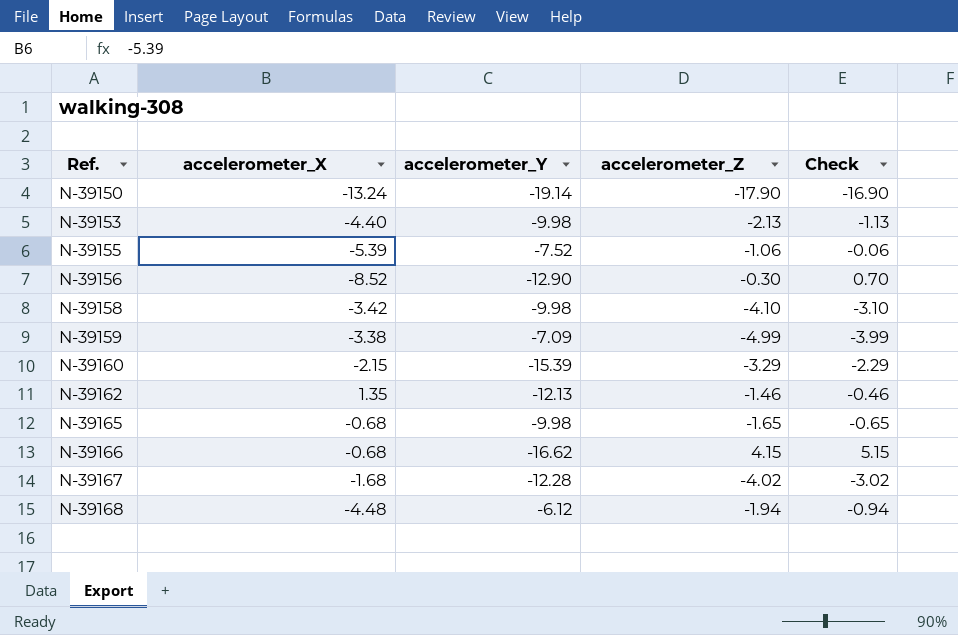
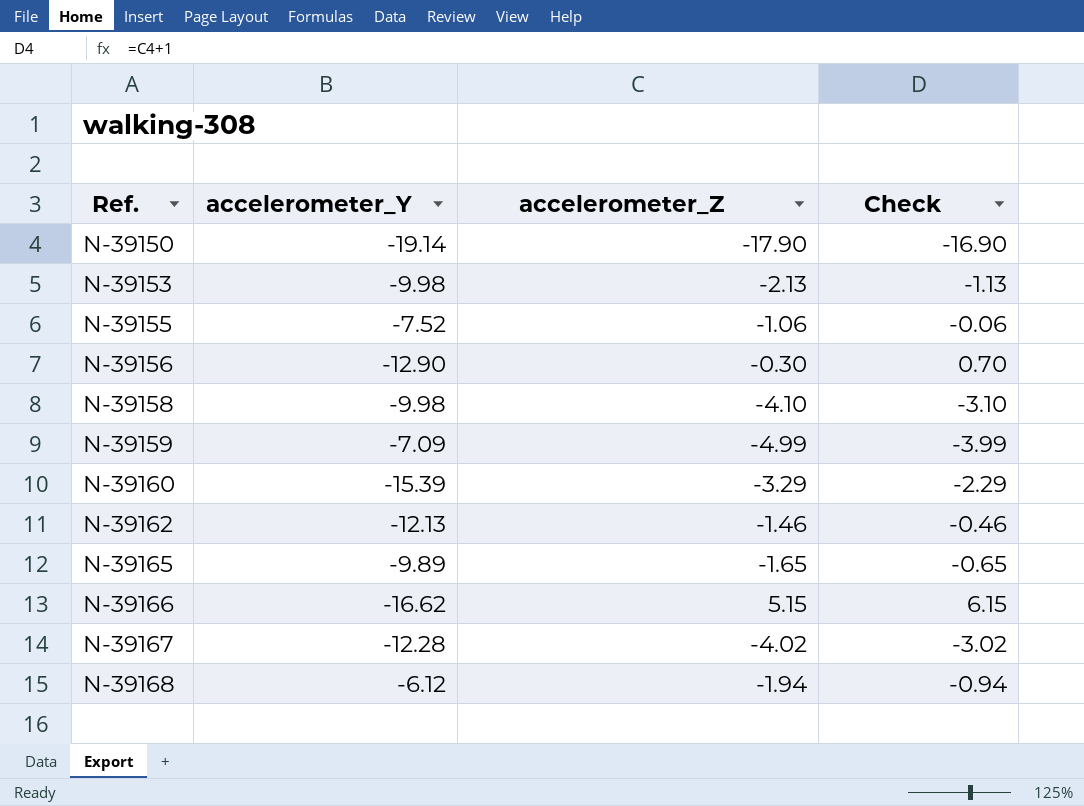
column accelerometer_X | position: 2 -> none
N-39165 | accelerometer_Y: -9.98 -> -9.89
N-39166 | accelerometer_Z: 4.15 -> 5.15
N-39166 | Check: 5.15 -> 6.15

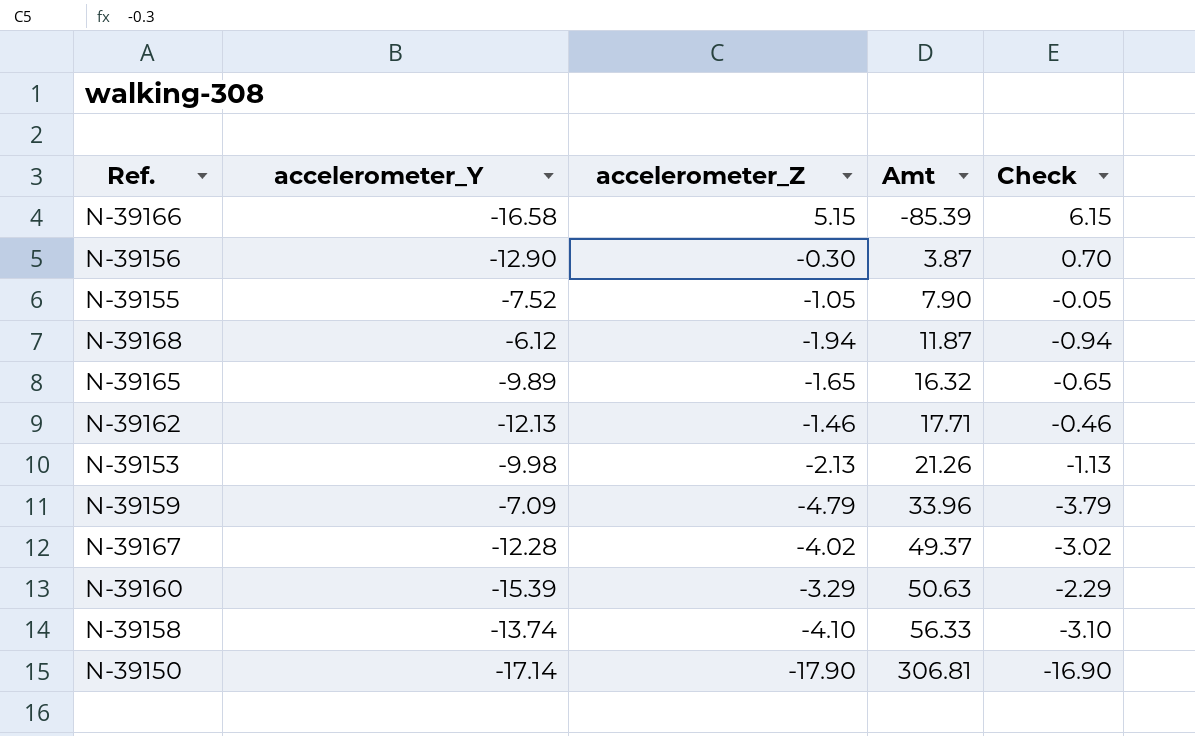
row order: Ref. ascending -> Amt ascending
column Amt | formula: none -> [accelerometer_Y] * [accelerometer_Z]
N-39166 | accelerometer_Y: -16.62 -> -16.58
N-39155 | accelerometer_Z: -1.06 -> -1.05
N-39155 | Check: -0.06 -> -0.05
N-39159 | accelerometer_Z: -4.99 -> -4.79
N-39159 | Check: -3.99 -> -3.79
N-39158 | accelerometer_Y: -9.98 -> -13.74
N-39150 | accelerometer_Y: -19.14 -> -17.14

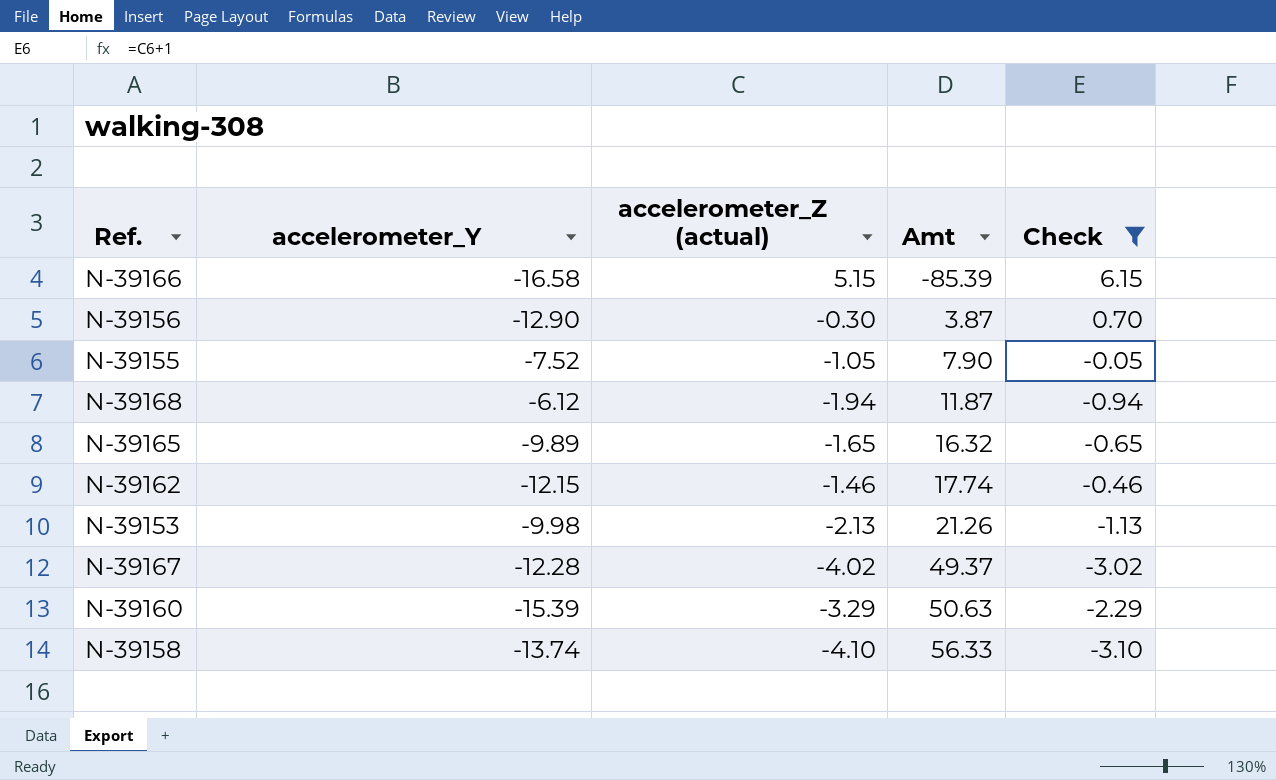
filter: none -> Check >= -3.10
column name: accelerometer_Z -> accelerometer_Z (actual)
N-39162 | accelerometer_Y: -12.13 -> -12.15
N-39162 | Amt: 17.71 -> 17.74

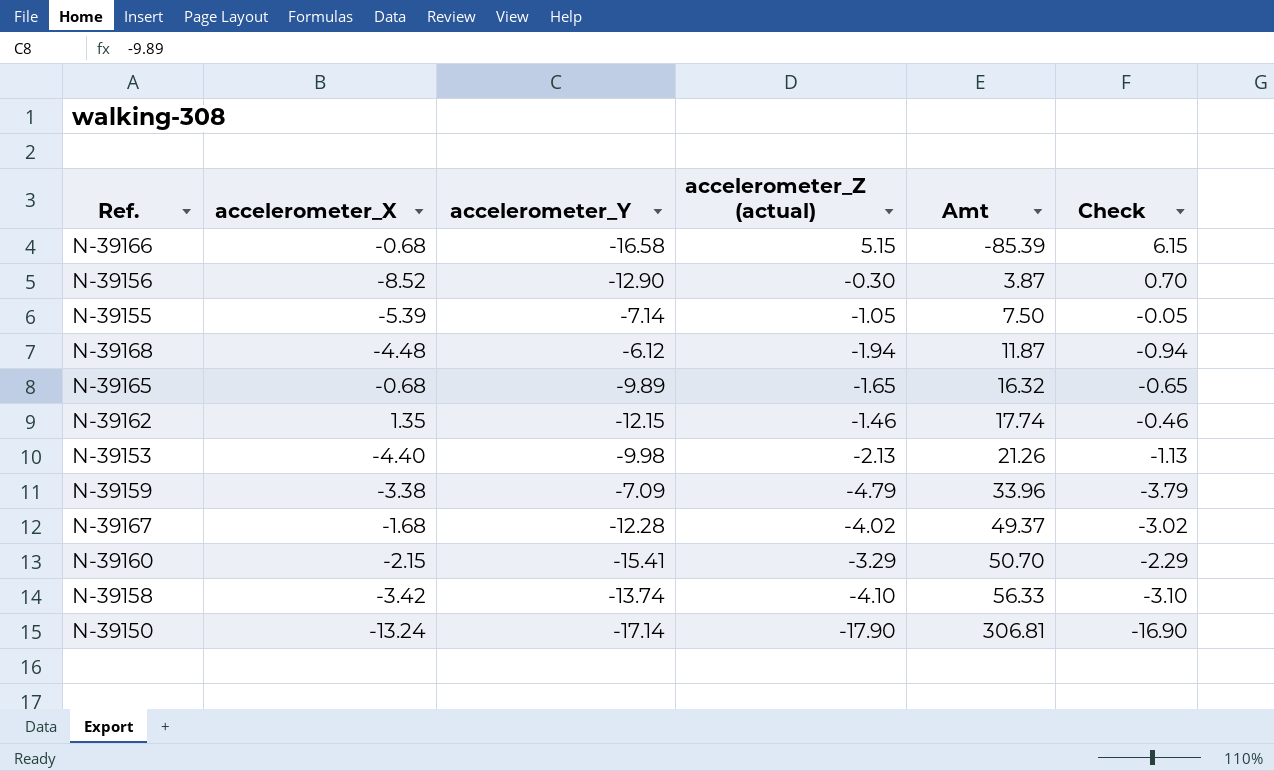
filter: Check >= -3.10 -> none
column accelerometer_X | position: none -> 2
N-39155 | accelerometer_Y: -7.52 -> -7.14
N-39155 | Amt: 7.90 -> 7.50
N-39160 | accelerometer_Y: -15.39 -> -15.41
N-39160 | Amt: 50.63 -> 50.70

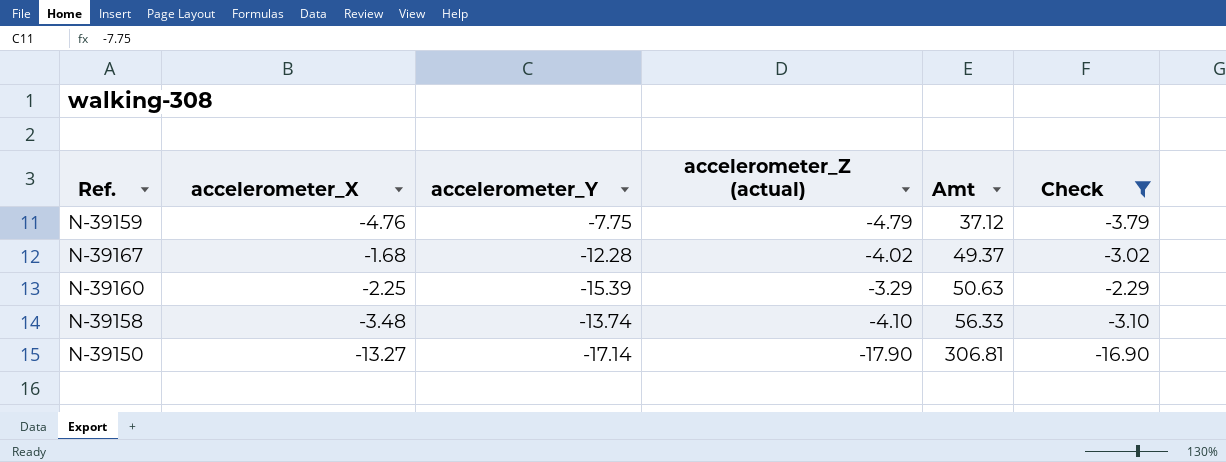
filter: none -> Check <= -2.29
N-39159 | accelerometer_X: -3.38 -> -4.76
N-39159 | accelerometer_Y: -7.09 -> -7.75
N-39159 | Amt: 33.96 -> 37.12
N-39160 | accelerometer_X: -2.15 -> -2.25
N-39160 | accelerometer_Y: -15.41 -> -15.39
N-39160 | Amt: 50.70 -> 50.63
N-39158 | accelerometer_X: -3.42 -> -3.48
N-39150 | accelerometer_X: -13.24 -> -13.27

